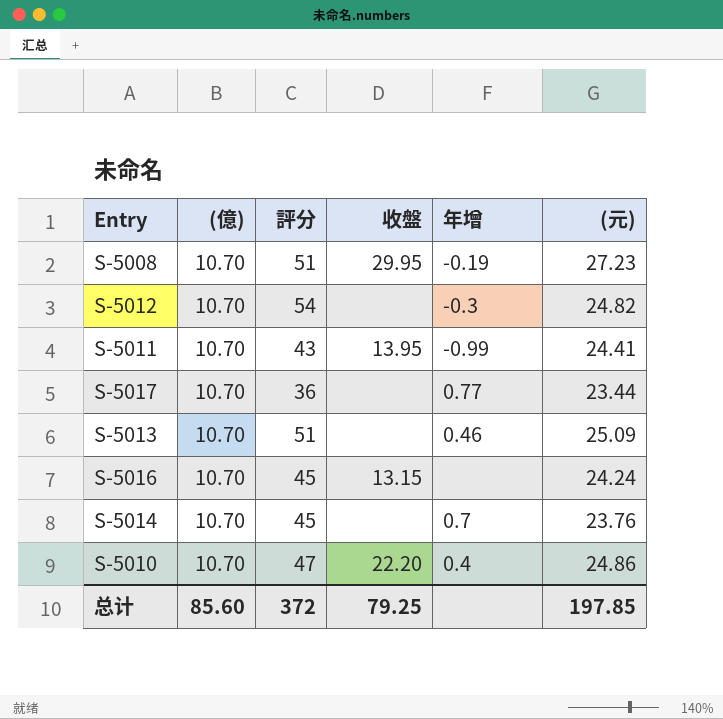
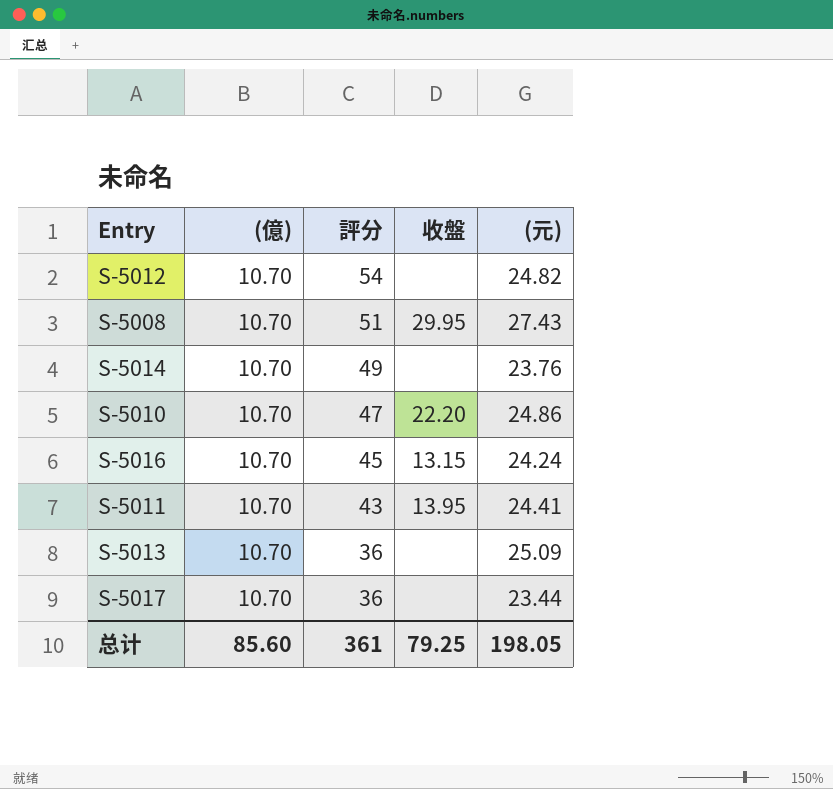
row order: none -> 評分 descending
column 年增 | position: 5 -> none
S-5008 | (元): 27.23 -> 27.43
S-5014 | 評分: 45 -> 49
S-5013 | 評分: 51 -> 36
总计 | 評分: 372 -> 361
总计 | (元): 197.85 -> 198.05

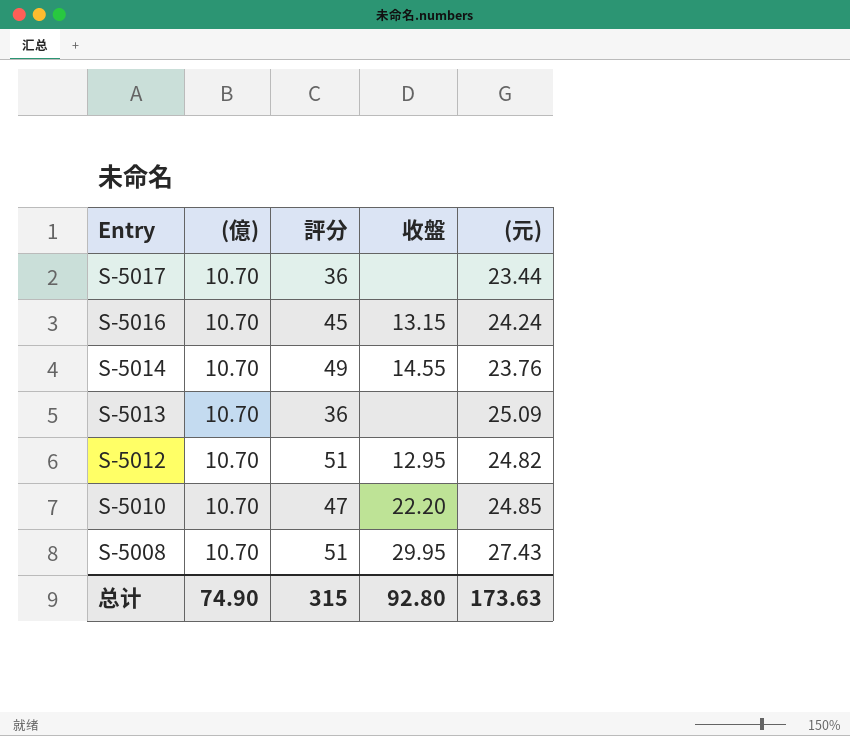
row order: 評分 descending -> Entry descending
row S-5011: 10.70 | 43 | 13.95 | 24.41 -> none
S-5014 | 收盤: none -> 14.55
S-5012 | 評分: 54 -> 51
S-5012 | 收盤: none -> 12.95
S-5010 | (元): 24.86 -> 24.85
总计 | (億): 85.60 -> 74.90
总计 | 評分: 361 -> 315
总计 | 收盤: 79.25 -> 92.80
总计 | (元): 198.05 -> 173.63

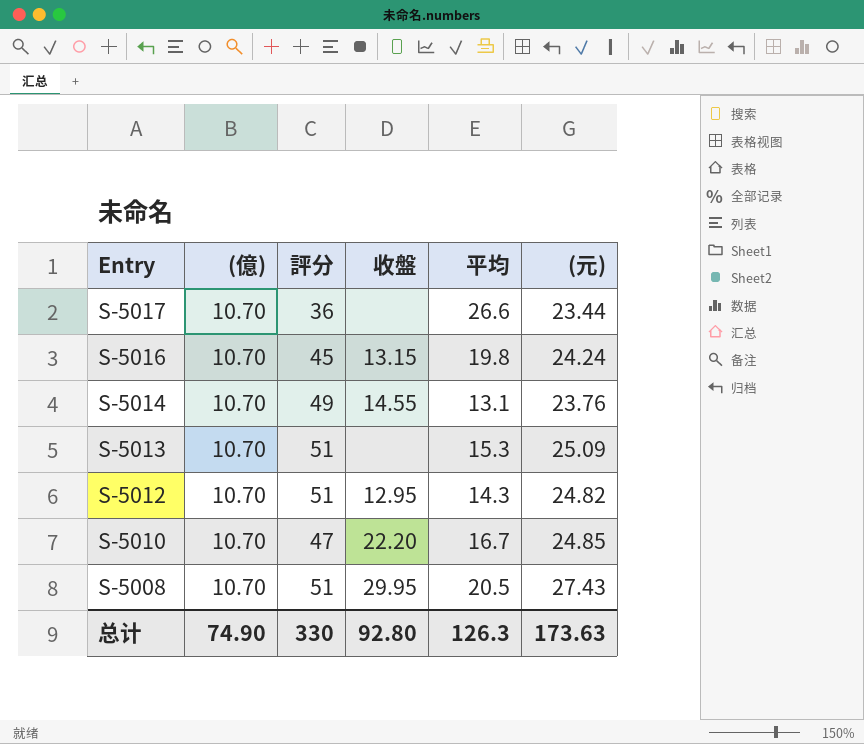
column 平均 | position: none -> 5
S-5013 | 評分: 36 -> 51
总计 | 評分: 315 -> 330

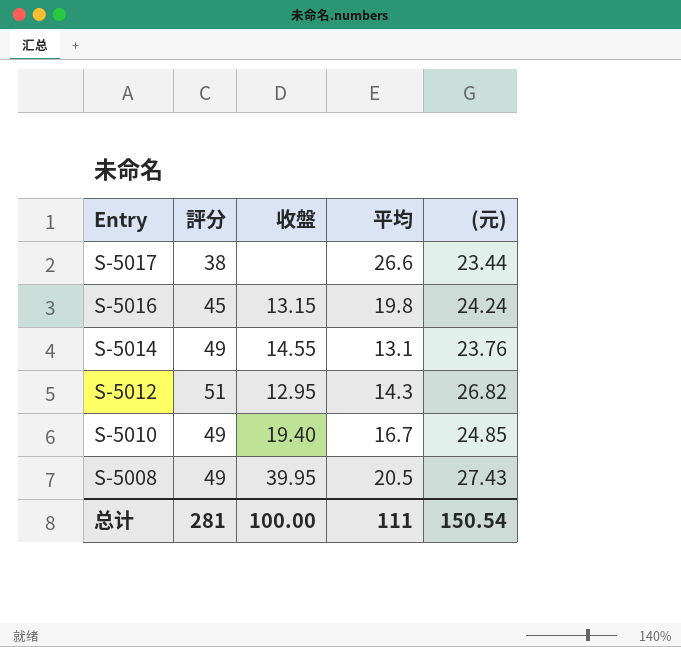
column (億) | position: 2 -> none
row S-5013: 10.70 | 51 | none | 15.3 | 25.09 -> none
S-5017 | 評分: 36 -> 38
S-5012 | (元): 24.82 -> 26.82
S-5010 | 評分: 47 -> 49
S-5010 | 收盤: 22.20 -> 19.40
S-5008 | 評分: 51 -> 49
S-5008 | 收盤: 29.95 -> 39.95
总计 | 評分: 330 -> 281
总计 | 收盤: 92.80 -> 100.00
总计 | 平均: 126.3 -> 111
总计 | (元): 173.63 -> 150.54

